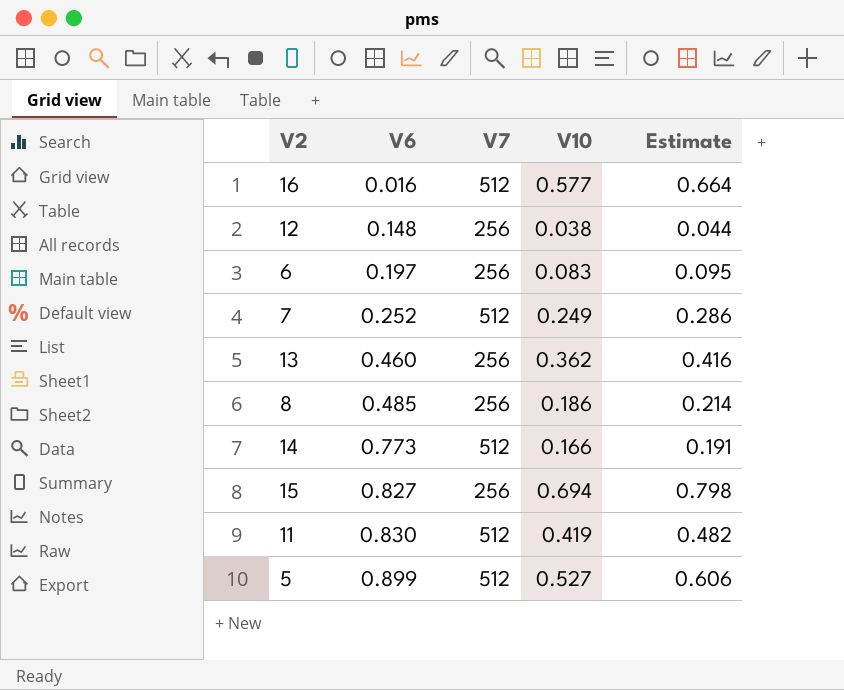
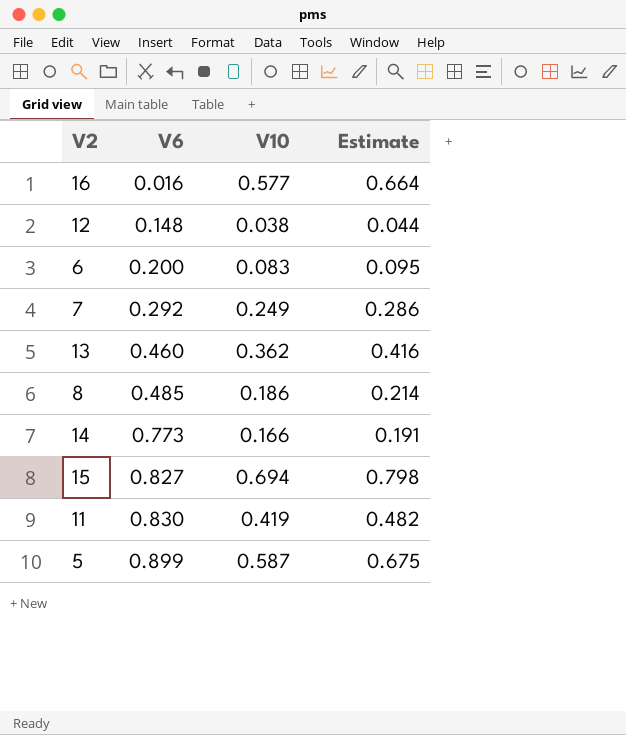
column V7 | position: 3 -> none
6 | V6: 0.197 -> 0.200
7 | V6: 0.252 -> 0.292
5 | V10: 0.527 -> 0.587
5 | Estimate: 0.606 -> 0.675

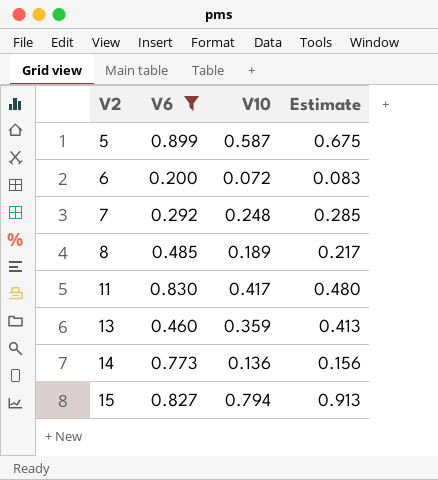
filter: none -> V6 >= 0.200
row order: V6 ascending -> V2 ascending
6 | V10: 0.083 -> 0.072
6 | Estimate: 0.095 -> 0.083
7 | V10: 0.249 -> 0.248
7 | Estimate: 0.286 -> 0.285
8 | V10: 0.186 -> 0.189
8 | Estimate: 0.214 -> 0.217
11 | V10: 0.419 -> 0.417
11 | Estimate: 0.482 -> 0.480
13 | V10: 0.362 -> 0.359
13 | Estimate: 0.416 -> 0.413
14 | V10: 0.166 -> 0.136
14 | Estimate: 0.191 -> 0.156
15 | V10: 0.694 -> 0.794
15 | Estimate: 0.798 -> 0.913

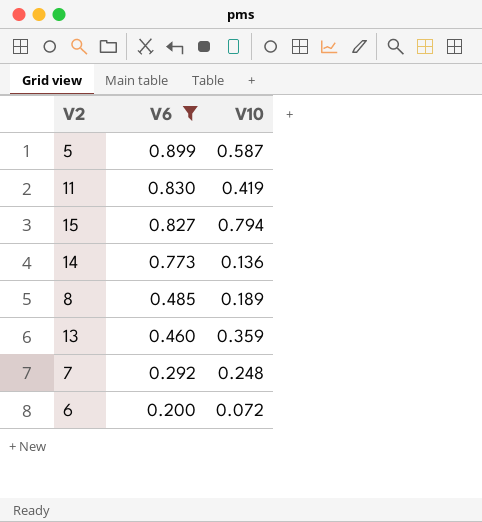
row order: V2 ascending -> V6 descending
column Estimate | formula: [V10] * 1.15 -> none
11 | V10: 0.417 -> 0.419

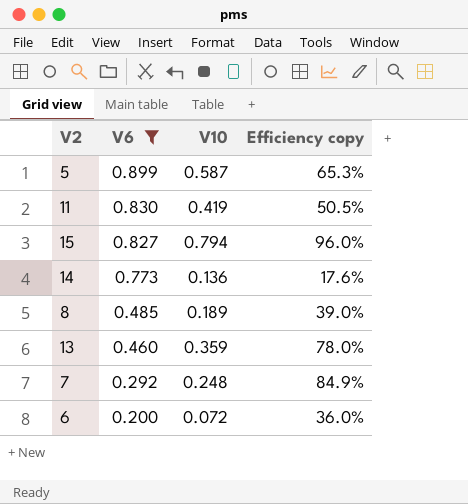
column Efficiency copy | formula: none -> [V10] / [V6]

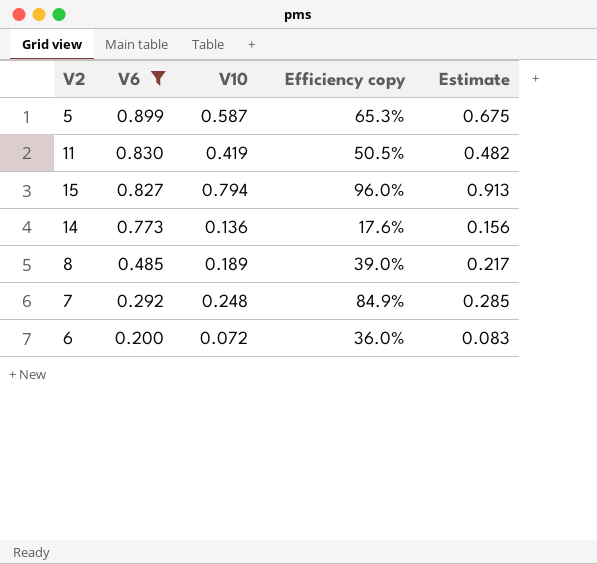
column Estimate | formula: none -> [V10] * 1.15
row 13: 0.460 | 0.359 | 78.0% -> none

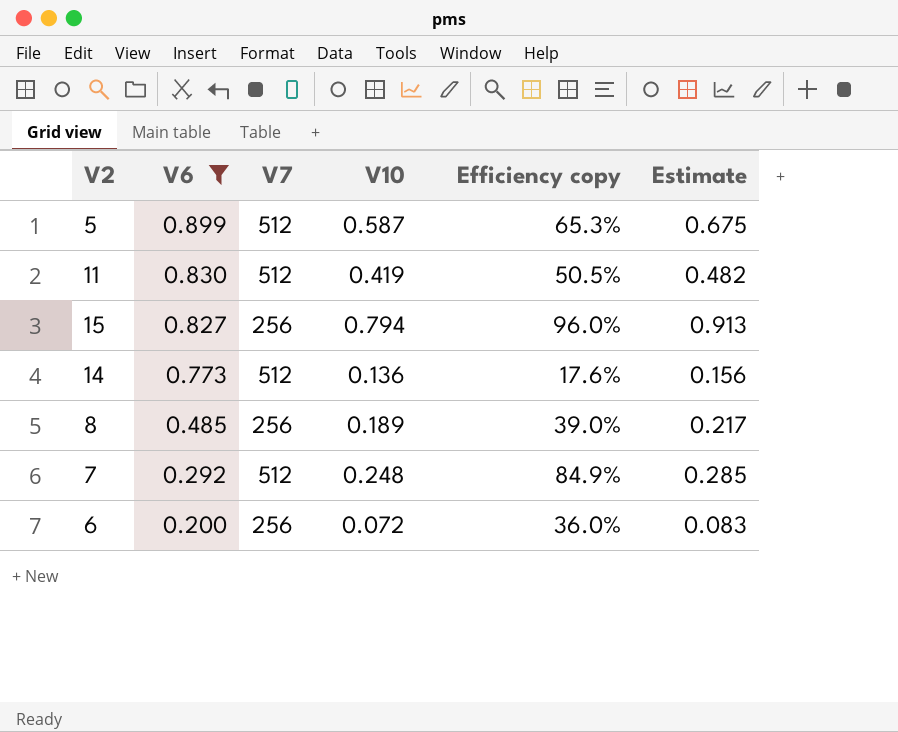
column V7 | position: none -> 3

